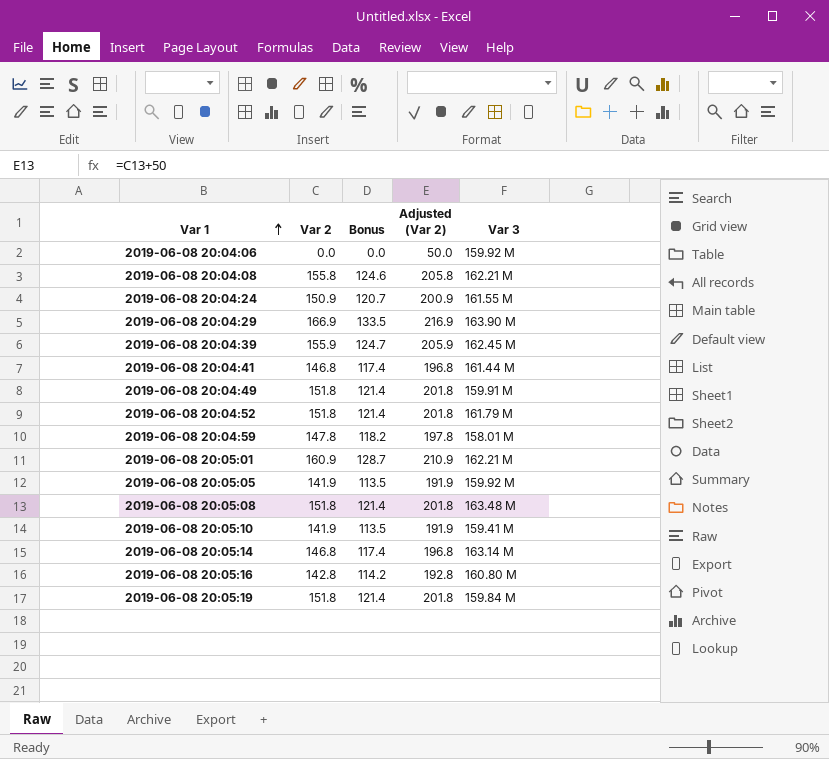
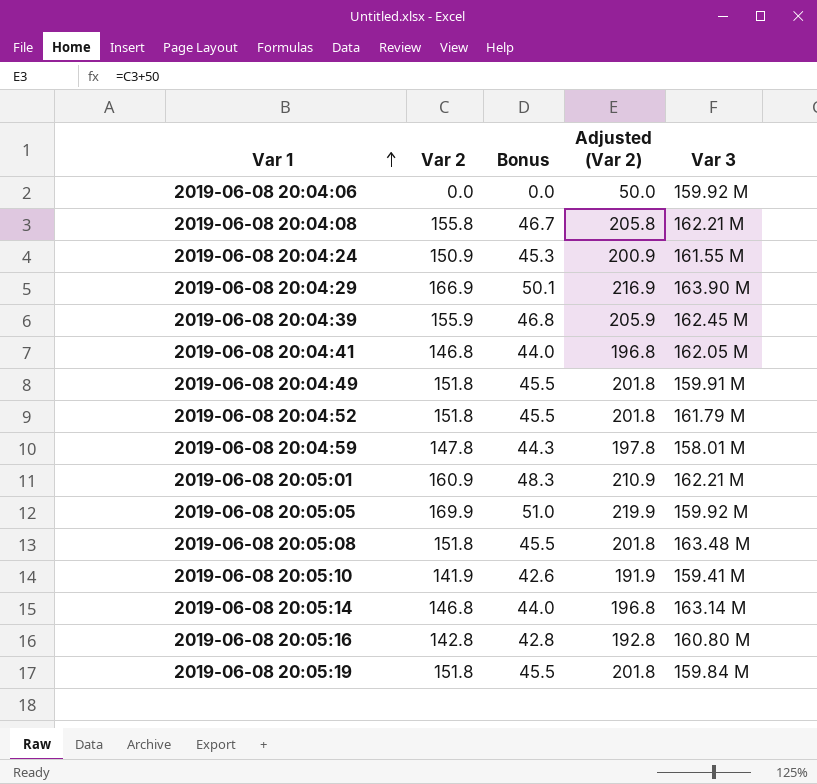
column Bonus | formula: [Var 2] * 0.8 -> [Var 2] * 0.3
2019-06-08 20:04:41 | Var 3: 161.44 M -> 162.05 M
2019-06-08 20:05:05 | Var 2: 141.9 -> 169.9
2019-06-08 20:05:05 | Adjusted (Var 2): 191.9 -> 219.9

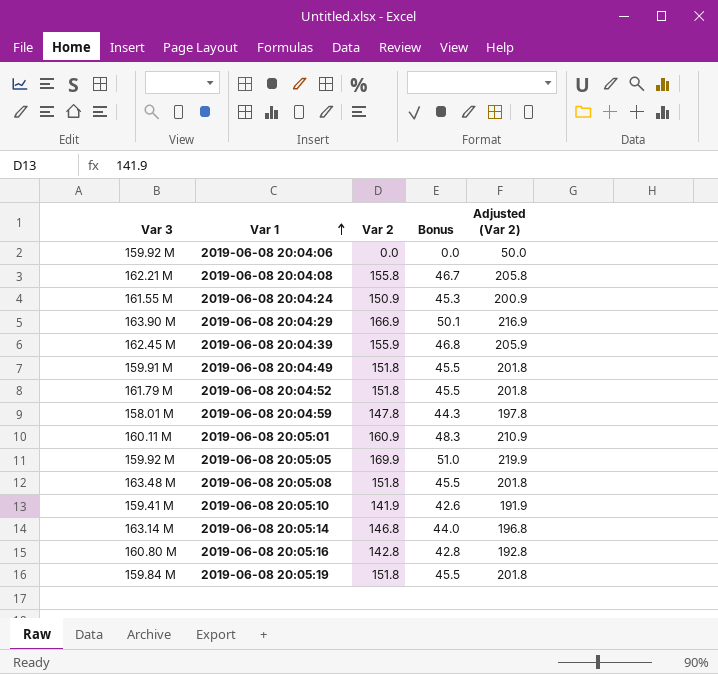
column Var 3 | position: 5 -> 1
row 2019-06-08 20:04:41: 146.8 | 44.0 | 196.8 | 162.05 M -> none
2019-06-08 20:05:01 | Var 3: 162.21 M -> 160.11 M

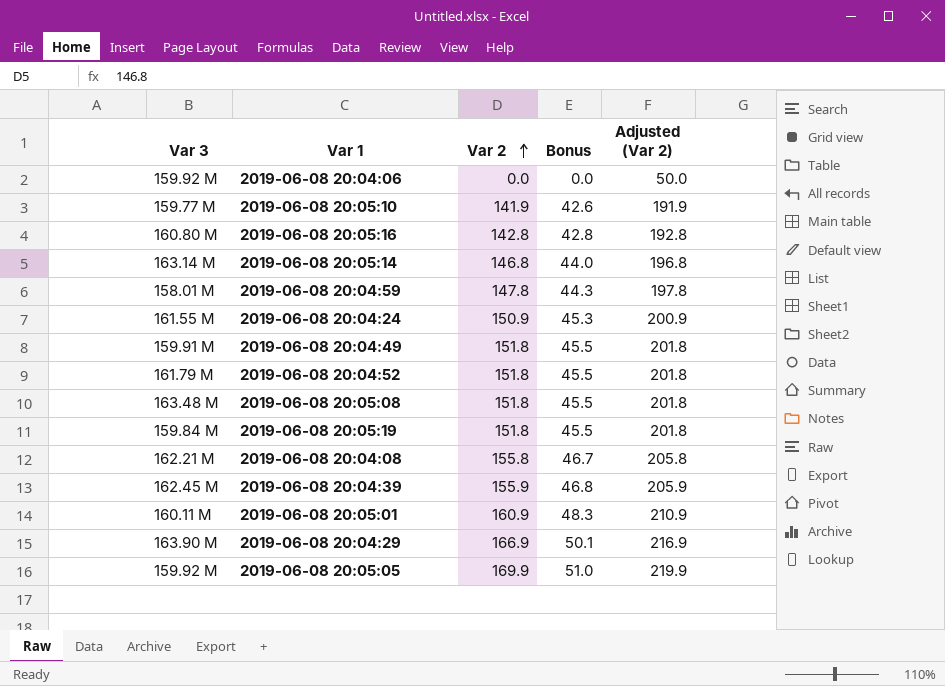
row order: Var 1 ascending -> Var 2 ascending
2019-06-08 20:05:10 | Var 3: 159.41 M -> 159.77 M

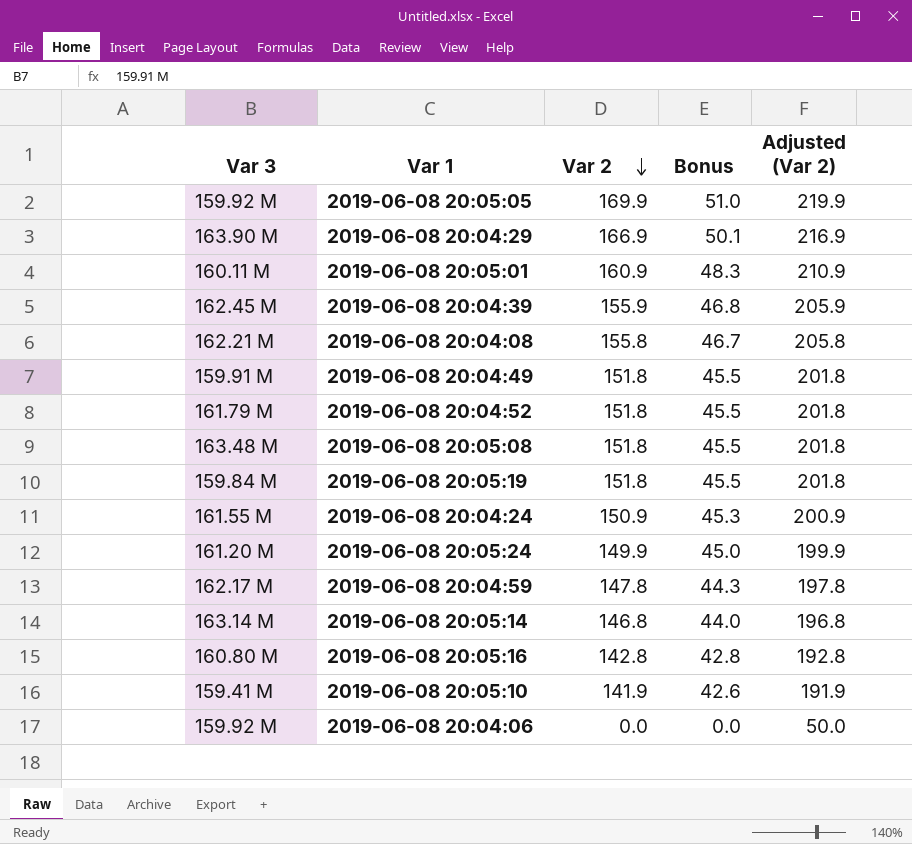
row order: Var 2 ascending -> Var 2 descending
row 2019-06-08 20:05:24: none -> 161.20 M | 149.9 | 45.0 | 199.9
2019-06-08 20:04:59 | Var 3: 158.01 M -> 162.17 M
2019-06-08 20:05:10 | Var 3: 159.77 M -> 159.41 M

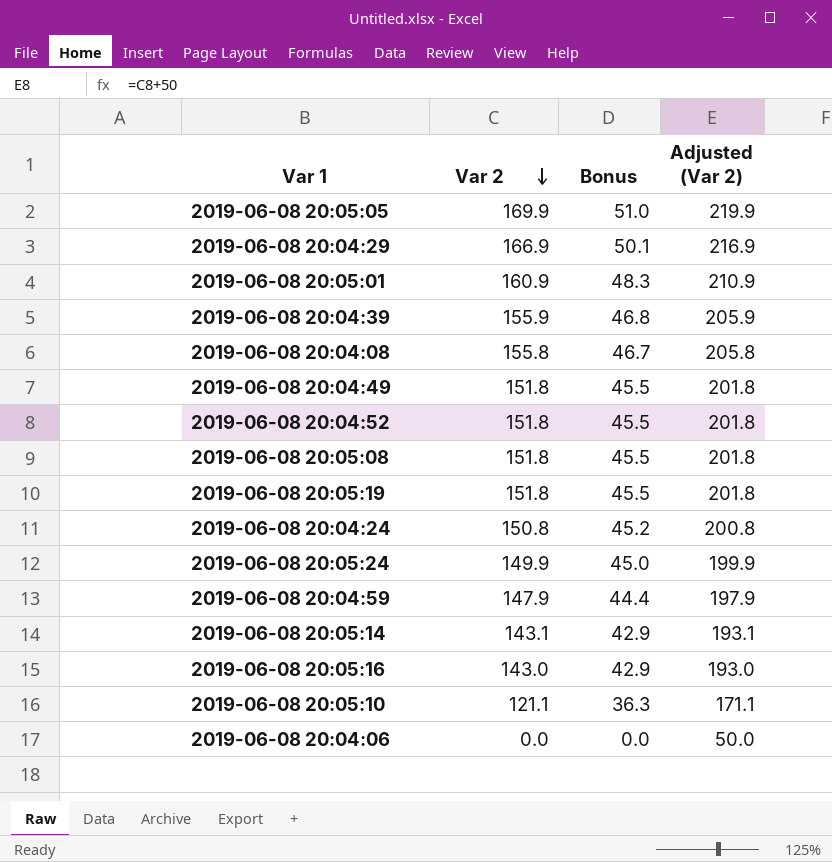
column Var 3 | position: 1 -> none
2019-06-08 20:04:24 | Var 2: 150.9 -> 150.8
2019-06-08 20:04:24 | Bonus: 45.3 -> 45.2
2019-06-08 20:04:24 | Adjusted (Var 2): 200.9 -> 200.8
2019-06-08 20:04:59 | Var 2: 147.8 -> 147.9
2019-06-08 20:04:59 | Bonus: 44.3 -> 44.4
2019-06-08 20:04:59 | Adjusted (Var 2): 197.8 -> 197.9
2019-06-08 20:05:14 | Var 2: 146.8 -> 143.1
2019-06-08 20:05:14 | Bonus: 44.0 -> 42.9
2019-06-08 20:05:14 | Adjusted (Var 2): 196.8 -> 193.1
2019-06-08 20:05:16 | Var 2: 142.8 -> 143.0
2019-06-08 20:05:16 | Bonus: 42.8 -> 42.9
2019-06-08 20:05:16 | Adjusted (Var 2): 192.8 -> 193.0
2019-06-08 20:05:10 | Var 2: 141.9 -> 121.1
2019-06-08 20:05:10 | Bonus: 42.6 -> 36.3
2019-06-08 20:05:10 | Adjusted (Var 2): 191.9 -> 171.1

